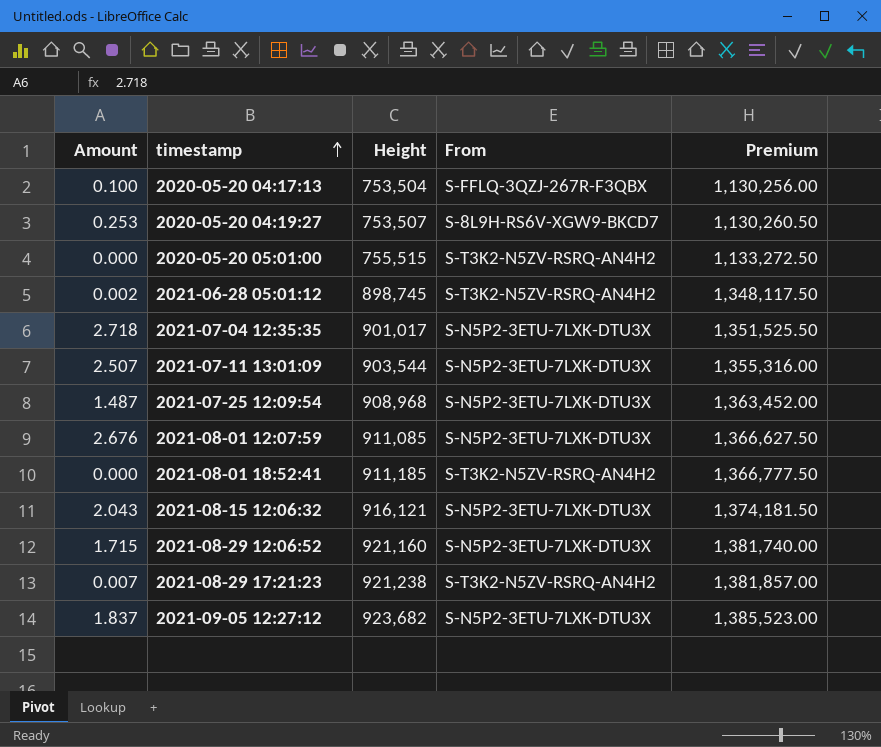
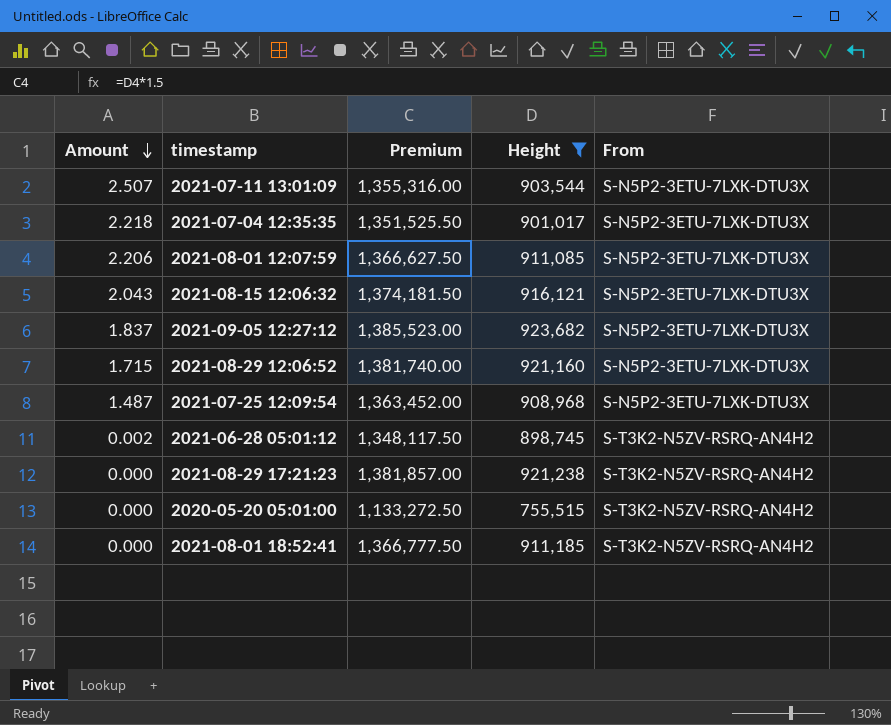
filter: none -> Height >= 755,515
row order: timestamp ascending -> Amount descending
column Premium | position: 5 -> 3
2021-07-04 12:35:35 | Amount: 2.718 -> 2.218
2021-08-01 12:07:59 | Amount: 2.676 -> 2.206
2021-08-29 17:21:23 | Amount: 0.007 -> 0.000

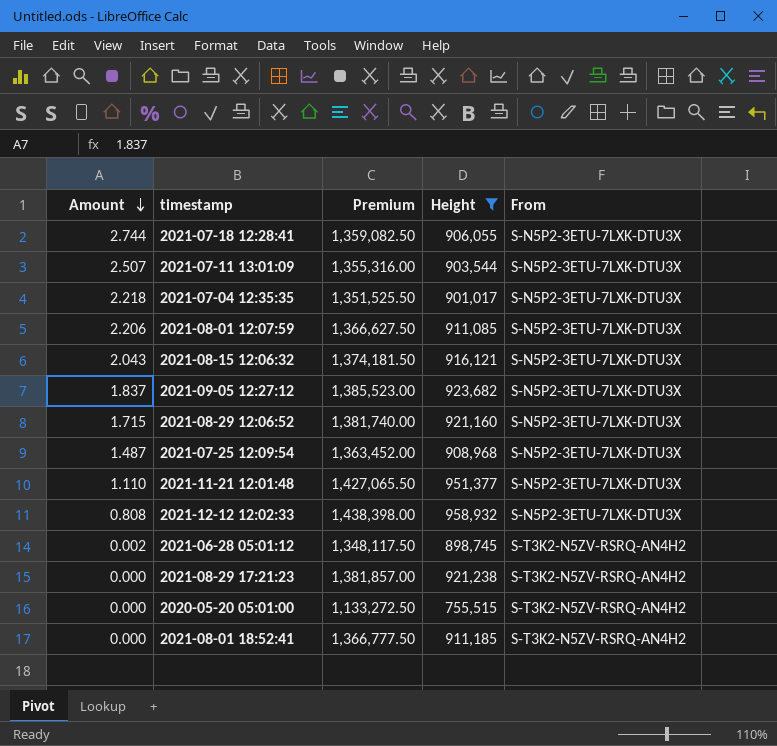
row 2021-07-18 12:28:41: none -> 2.744 | 1,359,082.50 | 906,055 | S-N5P2-3ETU-7LXK-DTU3X
row 2021-11-21 12:01:48: none -> 1.110 | 1,427,065.50 | 951,377 | S-N5P2-3ETU-7LXK-DTU3X
row 2021-12-12 12:02:33: none -> 0.808 | 1,438,398.00 | 958,932 | S-N5P2-3ETU-7LXK-DTU3X

